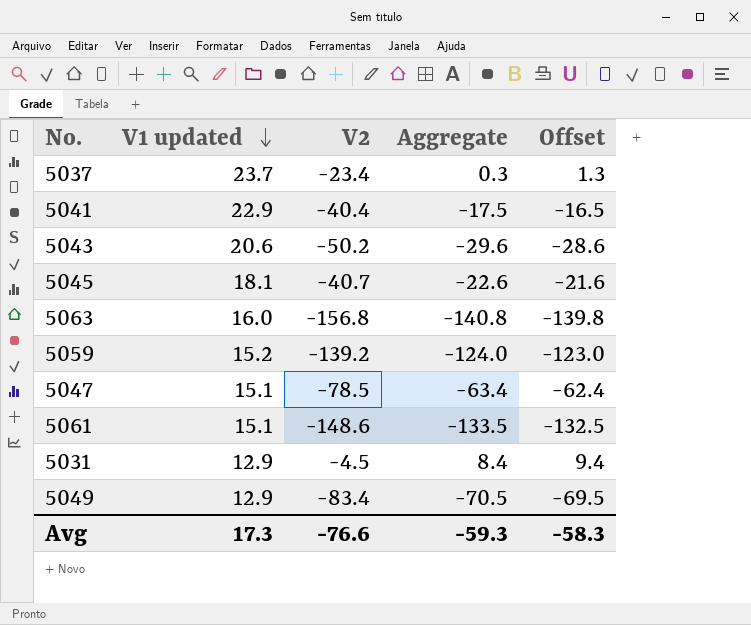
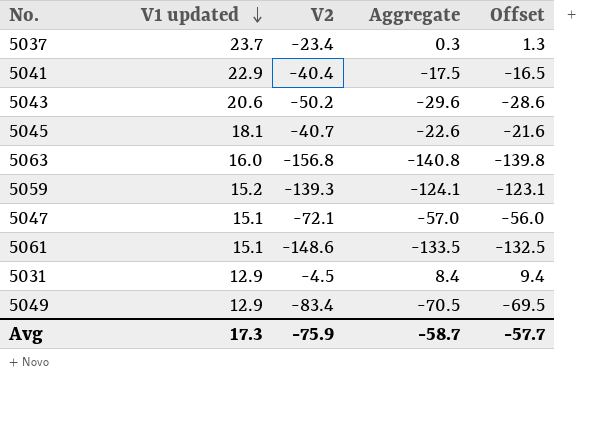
5059 | V2: -139.2 -> -139.3
5059 | Aggregate: -124.0 -> -124.1
5059 | Offset: -123.0 -> -123.1
5047 | V2: -78.5 -> -72.1
5047 | Aggregate: -63.4 -> -57.0
5047 | Offset: -62.4 -> -56.0
Avg | V2: -76.6 -> -75.9
Avg | Aggregate: -59.3 -> -58.7
Avg | Offset: -58.3 -> -57.7

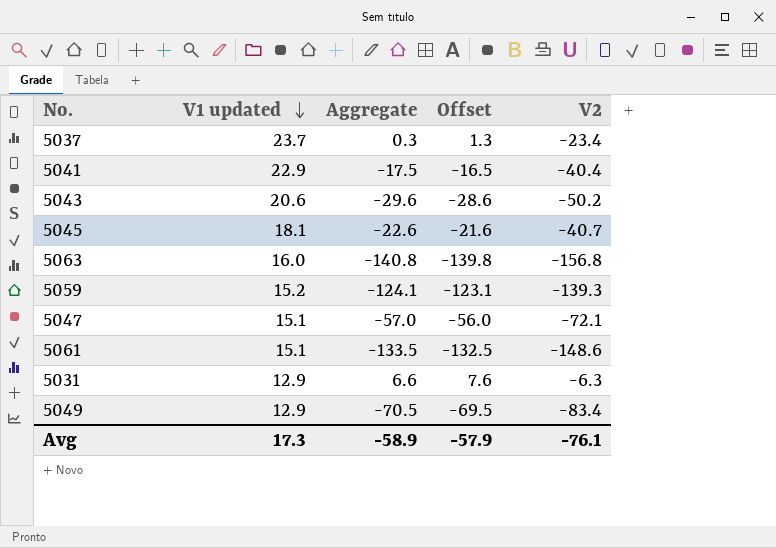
column V2 | position: 3 -> 5
5031 | Aggregate: 8.4 -> 6.6
5031 | Offset: 9.4 -> 7.6
5031 | V2: -4.5 -> -6.3
Avg | Aggregate: -58.7 -> -58.9
Avg | Offset: -57.7 -> -57.9
Avg | V2: -75.9 -> -76.1

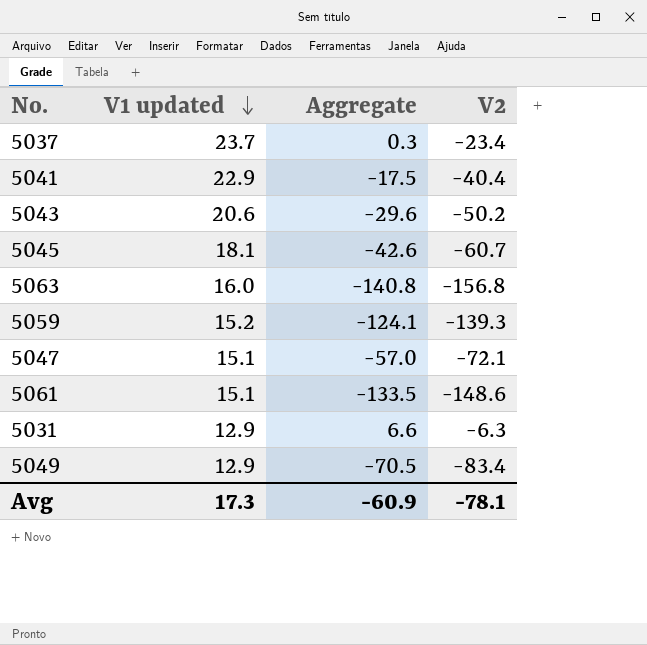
column Offset | formula: [Aggregate] + 1 -> none
5045 | Aggregate: -22.6 -> -42.6
5045 | V2: -40.7 -> -60.7
Avg | Aggregate: -58.9 -> -60.9
Avg | V2: -76.1 -> -78.1

